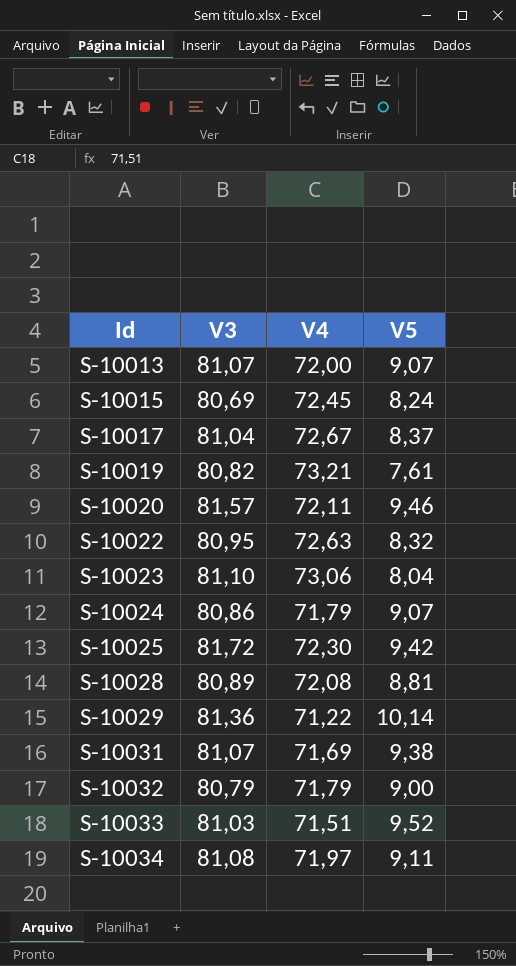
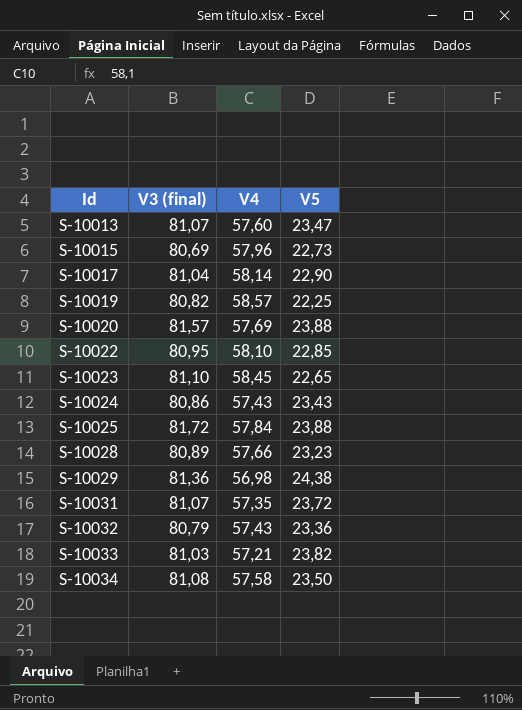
column name: V3 -> V3 (final)
S-10013 | V4: 72,00 -> 57,60
S-10013 | V5: 9,07 -> 23,47
S-10015 | V4: 72,45 -> 57,96
S-10015 | V5: 8,24 -> 22,73
S-10017 | V4: 72,67 -> 58,14
S-10017 | V5: 8,37 -> 22,90
S-10019 | V4: 73,21 -> 58,57
S-10019 | V5: 7,61 -> 22,25
S-10020 | V4: 72,11 -> 57,69
S-10020 | V5: 9,46 -> 23,88
S-10022 | V4: 72,63 -> 58,10
S-10022 | V5: 8,32 -> 22,85
S-10023 | V4: 73,06 -> 58,45
S-10023 | V5: 8,04 -> 22,65
S-10024 | V4: 71,79 -> 57,43
S-10024 | V5: 9,07 -> 23,43
S-10025 | V4: 72,30 -> 57,84
S-10025 | V5: 9,42 -> 23,88
S-10028 | V4: 72,08 -> 57,66
S-10028 | V5: 8,81 -> 23,23
S-10029 | V4: 71,22 -> 56,98
S-10029 | V5: 10,14 -> 24,38
S-10031 | V4: 71,69 -> 57,35
S-10031 | V5: 9,38 -> 23,72
S-10032 | V4: 71,79 -> 57,43
S-10032 | V5: 9,00 -> 23,36
S-10033 | V4: 71,51 -> 57,21
S-10033 | V5: 9,52 -> 23,82
S-10034 | V4: 71,97 -> 57,58
S-10034 | V5: 9,11 -> 23,50

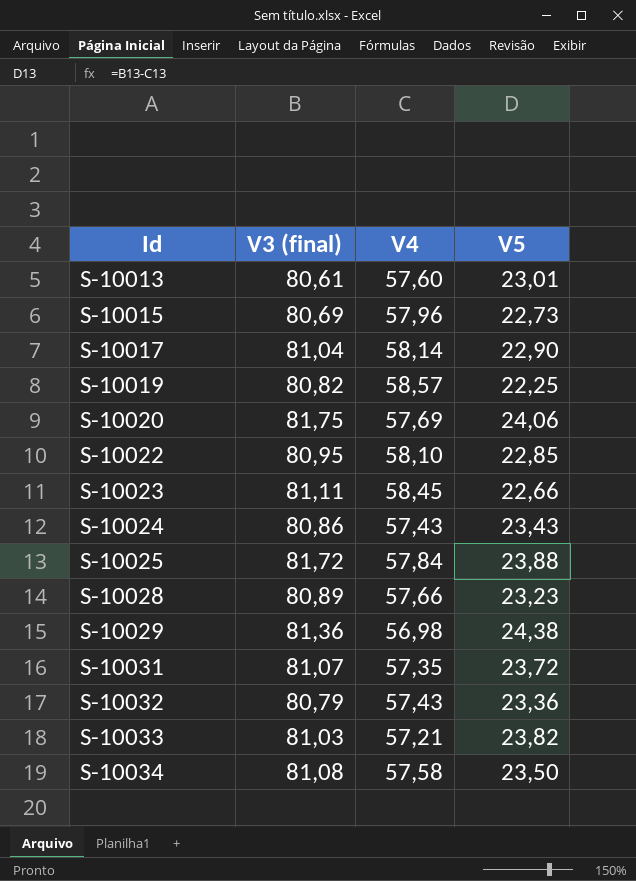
S-10013 | V3 (final): 81,07 -> 80,61
S-10013 | V5: 23,47 -> 23,01
S-10020 | V3 (final): 81,57 -> 81,75
S-10020 | V5: 23,88 -> 24,06
S-10023 | V3 (final): 81,10 -> 81,11
S-10023 | V5: 22,65 -> 22,66

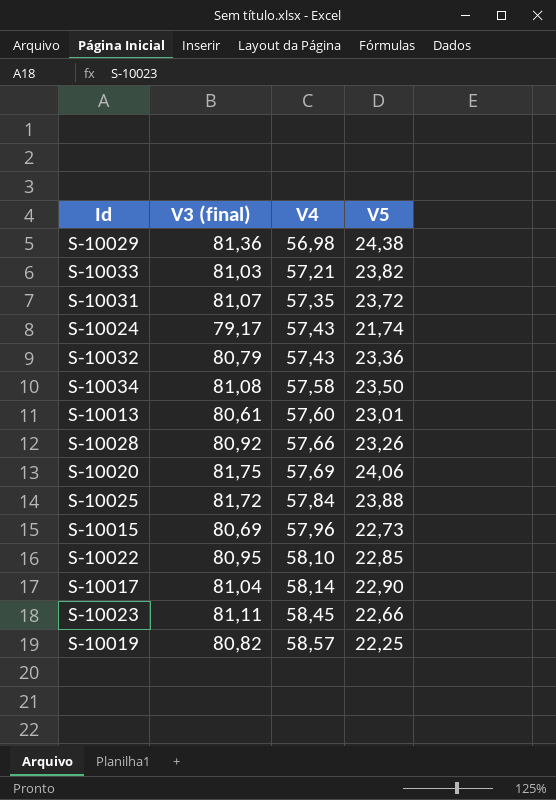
row order: Id ascending -> V4 ascending
S-10024 | V3 (final): 80,86 -> 79,17
S-10024 | V5: 23,43 -> 21,74
S-10028 | V3 (final): 80,89 -> 80,92
S-10028 | V5: 23,23 -> 23,26

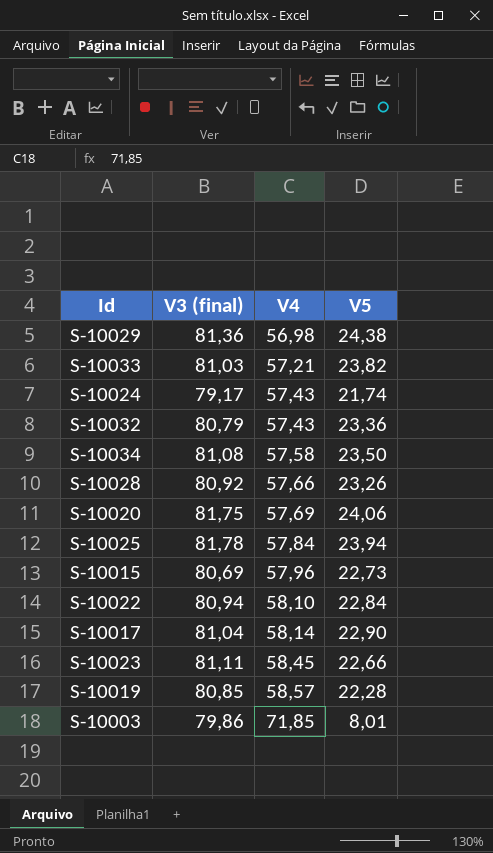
row S-10031: 81,07 | 57,35 | 23,72 -> none
row S-10013: 80,61 | 57,60 | 23,01 -> none
S-10025 | V3 (final): 81,72 -> 81,78
S-10025 | V5: 23,88 -> 23,94
S-10022 | V3 (final): 80,95 -> 80,94
S-10022 | V5: 22,85 -> 22,84
S-10019 | V3 (final): 80,82 -> 80,85
S-10019 | V5: 22,25 -> 22,28
row S-10003: none -> 79,86 | 71,85 | 8,01

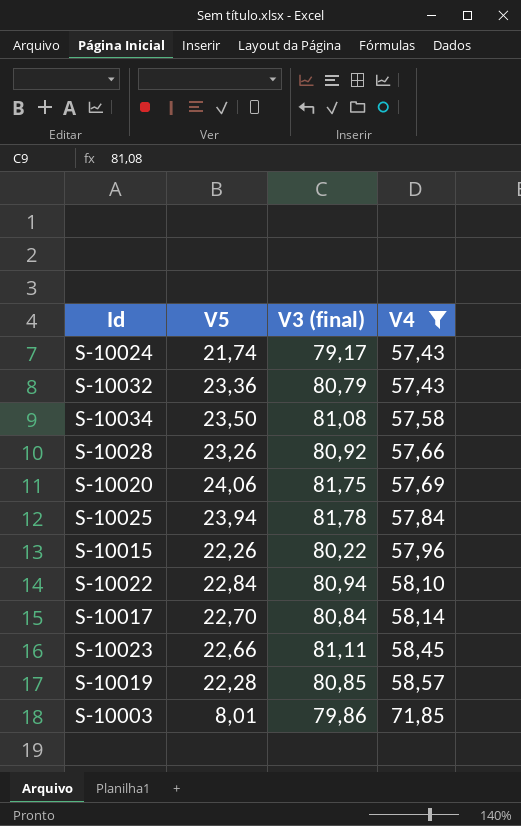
filter: none -> V4 >= 57,43
column V5 | position: 4 -> 2
S-10015 | V5: 22,73 -> 22,26
S-10015 | V3 (final): 80,69 -> 80,22
S-10017 | V5: 22,90 -> 22,70
S-10017 | V3 (final): 81,04 -> 80,84

